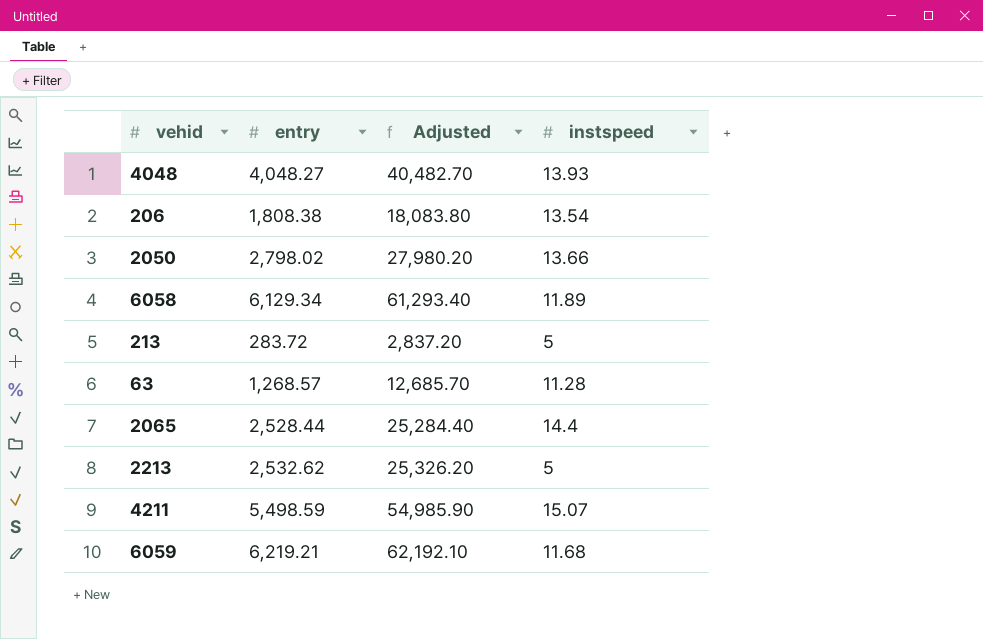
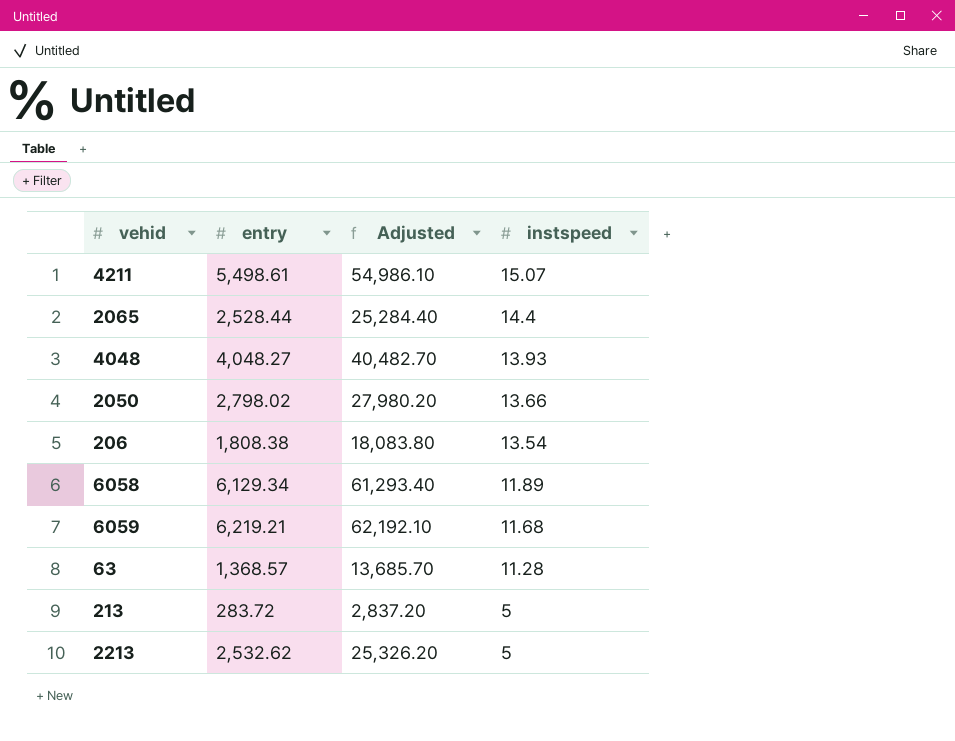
row order: none -> instspeed descending
4211 | entry: 5,498.59 -> 5,498.61
4211 | Adjusted: 54,985.90 -> 54,986.10
63 | entry: 1,268.57 -> 1,368.57
63 | Adjusted: 12,685.70 -> 13,685.70

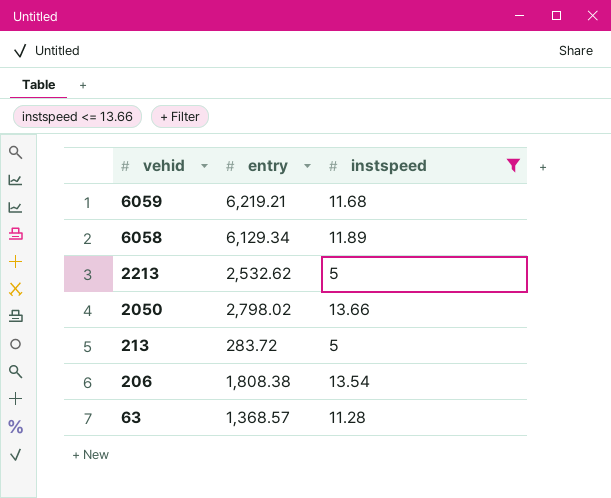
filter: none -> instspeed <= 13.66
row order: instspeed descending -> vehid descending
column Adjusted | formula: [entry] * 10 -> none

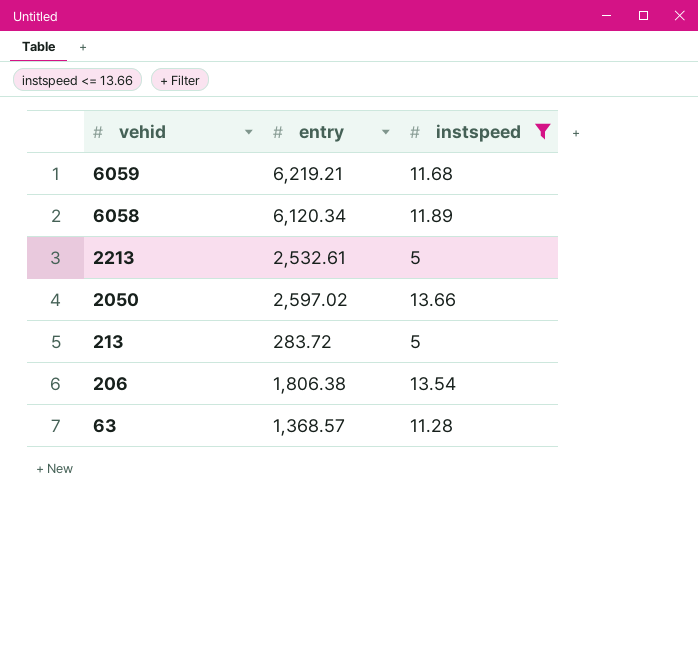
6058 | entry: 6,129.34 -> 6,120.34
2213 | entry: 2,532.62 -> 2,532.61
2050 | entry: 2,798.02 -> 2,597.02
206 | entry: 1,808.38 -> 1,806.38

